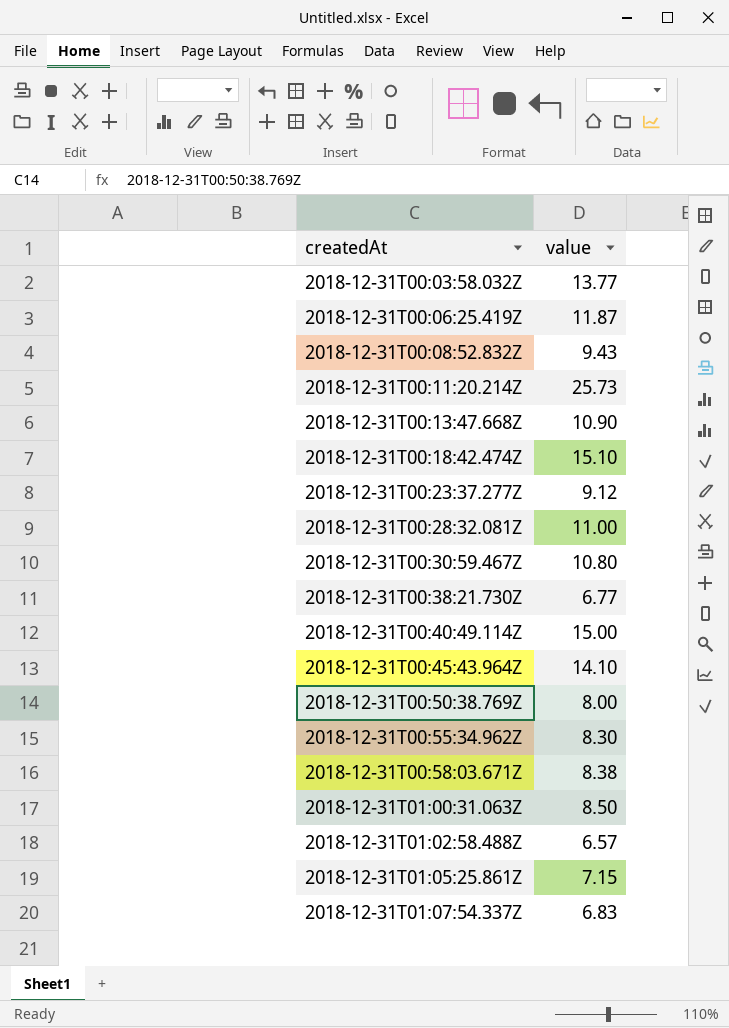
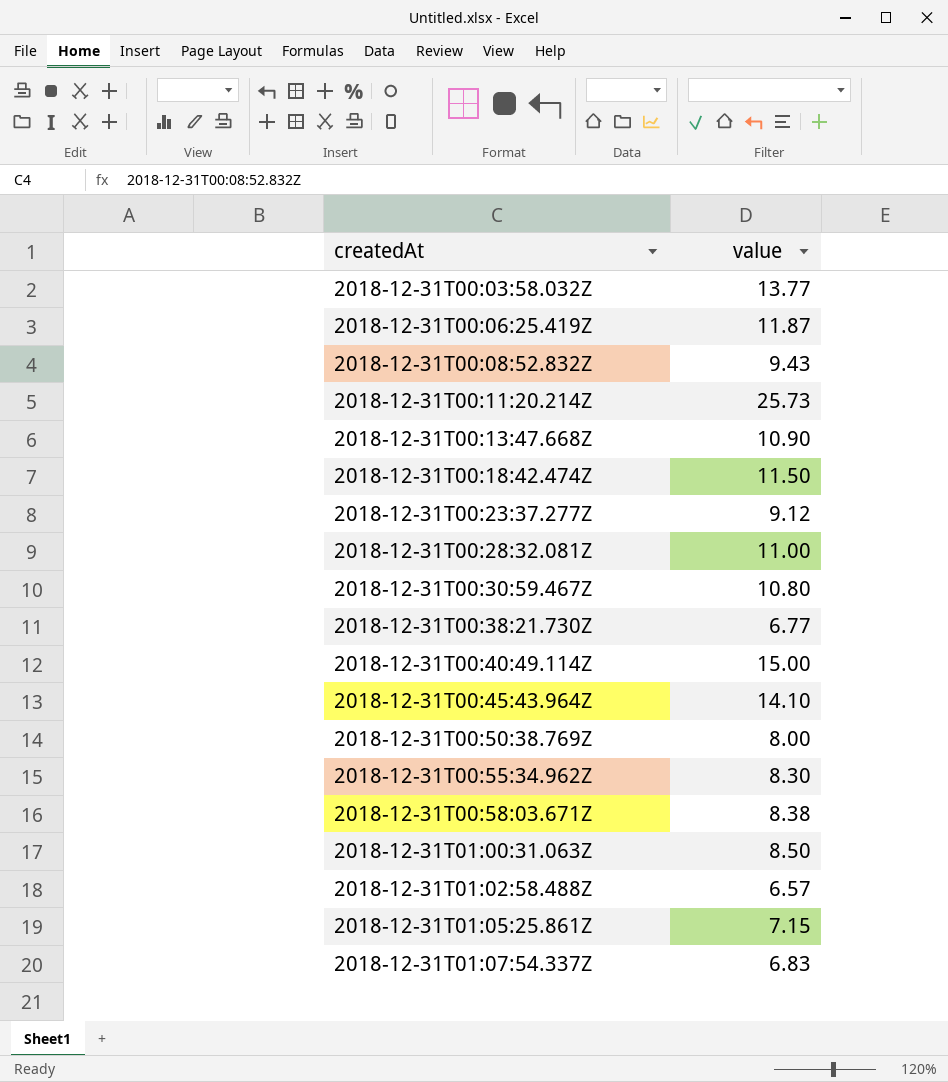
2018-12-31T00:18:42.474Z | value: 15.10 -> 11.50

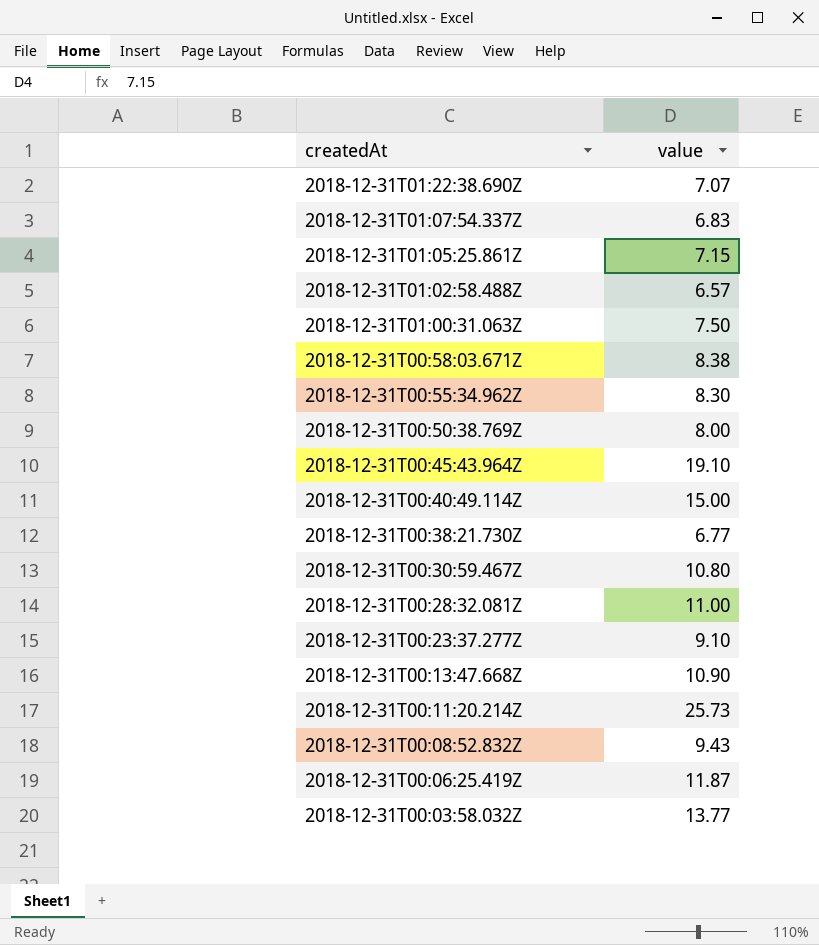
row order: createdAt ascending -> createdAt descending
row 2018-12-31T00:18:42.474Z: 11.50 -> none
row 2018-12-31T01:22:38.690Z: none -> 7.07
2018-12-31T01:00:31.063Z | value: 8.50 -> 7.50
2018-12-31T00:45:43.964Z | value: 14.10 -> 19.10
2018-12-31T00:23:37.277Z | value: 9.12 -> 9.10

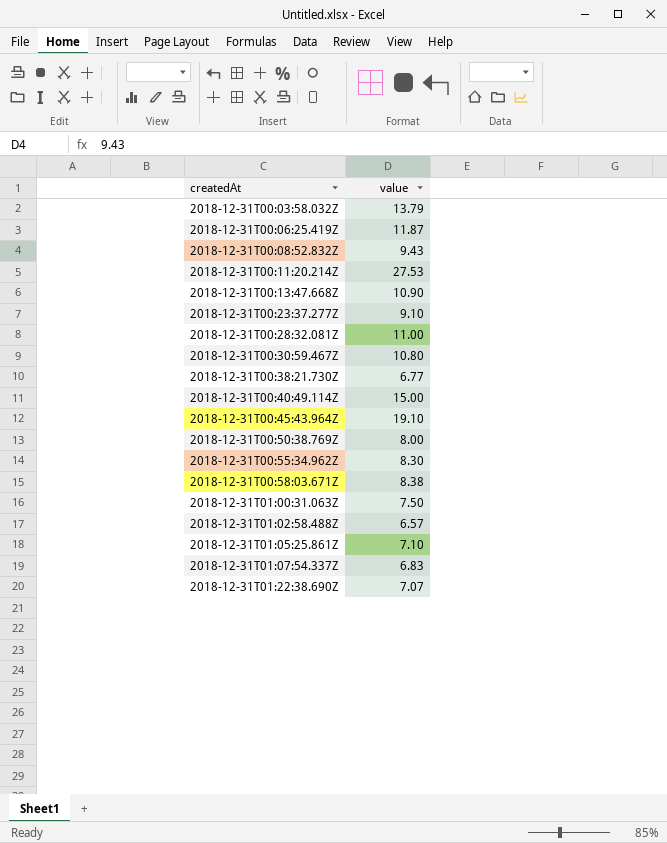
row order: createdAt descending -> createdAt ascending
2018-12-31T00:03:58.032Z | value: 13.77 -> 13.79
2018-12-31T00:11:20.214Z | value: 25.73 -> 27.53
2018-12-31T01:05:25.861Z | value: 7.15 -> 7.10

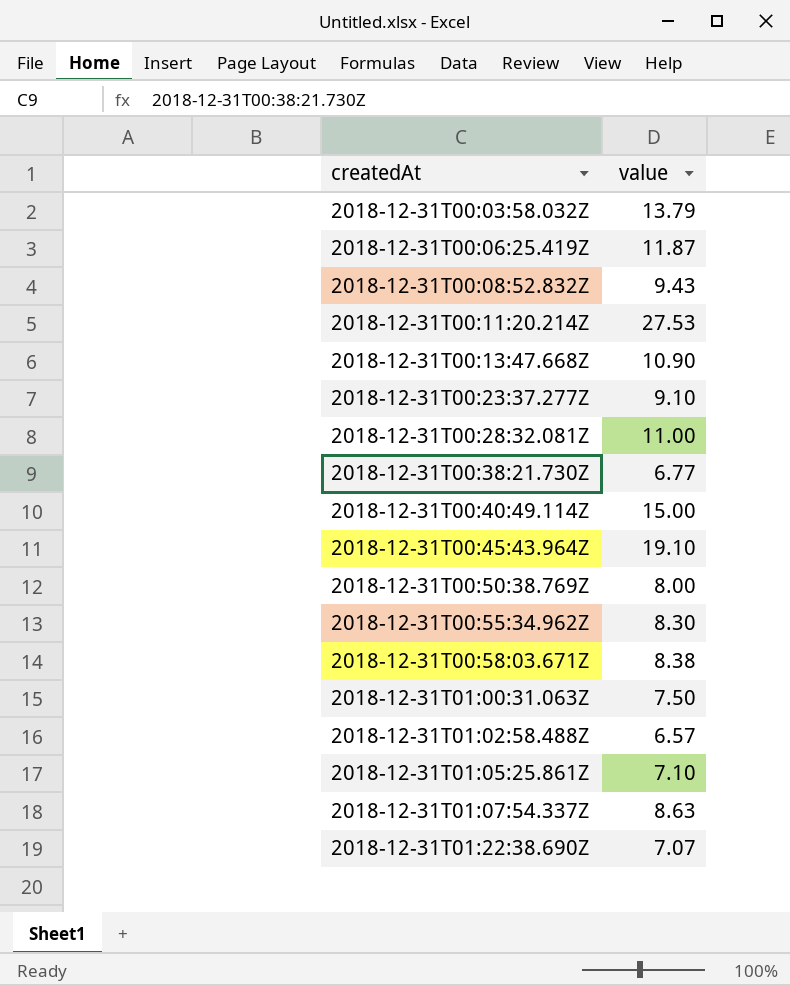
row 2018-12-31T00:30:59.467Z: 10.80 -> none
2018-12-31T01:07:54.337Z | value: 6.83 -> 8.63

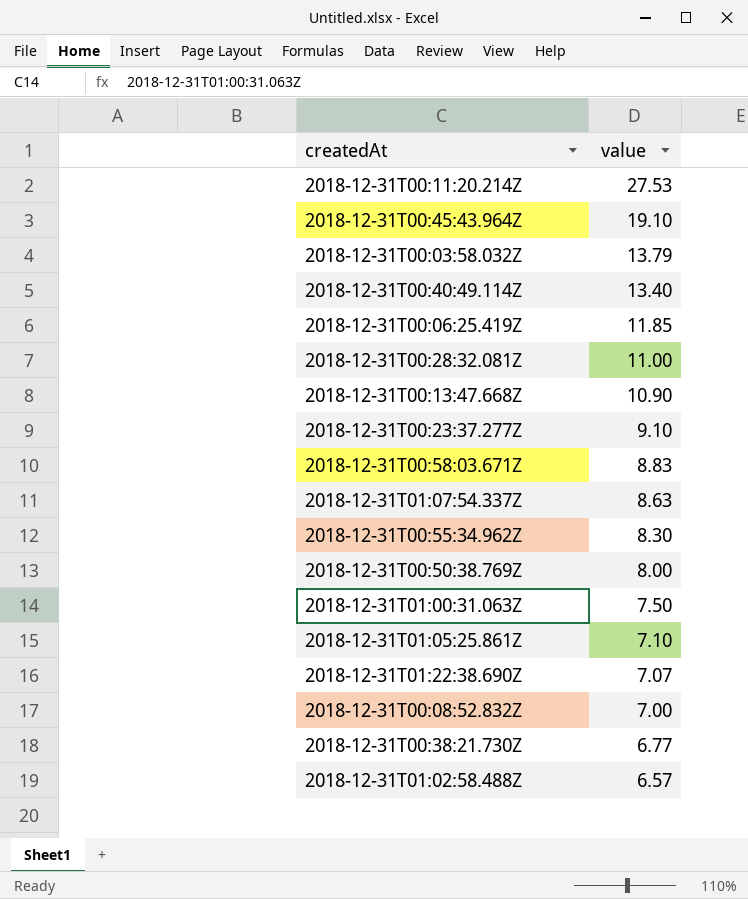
row order: createdAt ascending -> value descending
2018-12-31T00:40:49.114Z | value: 15.00 -> 13.40
2018-12-31T00:06:25.419Z | value: 11.87 -> 11.85
2018-12-31T00:58:03.671Z | value: 8.38 -> 8.83
2018-12-31T00:08:52.832Z | value: 9.43 -> 7.00

